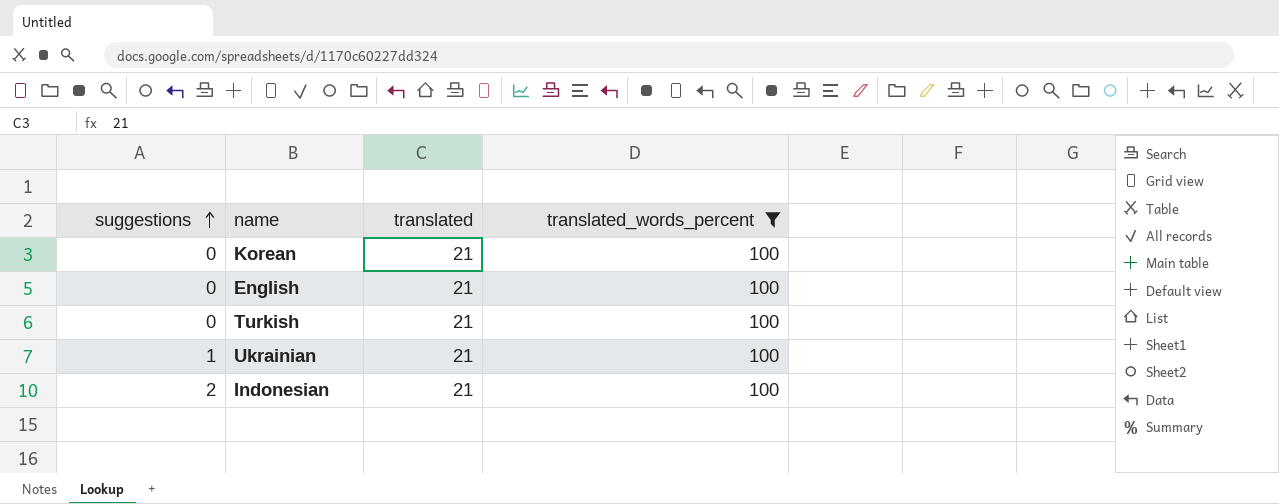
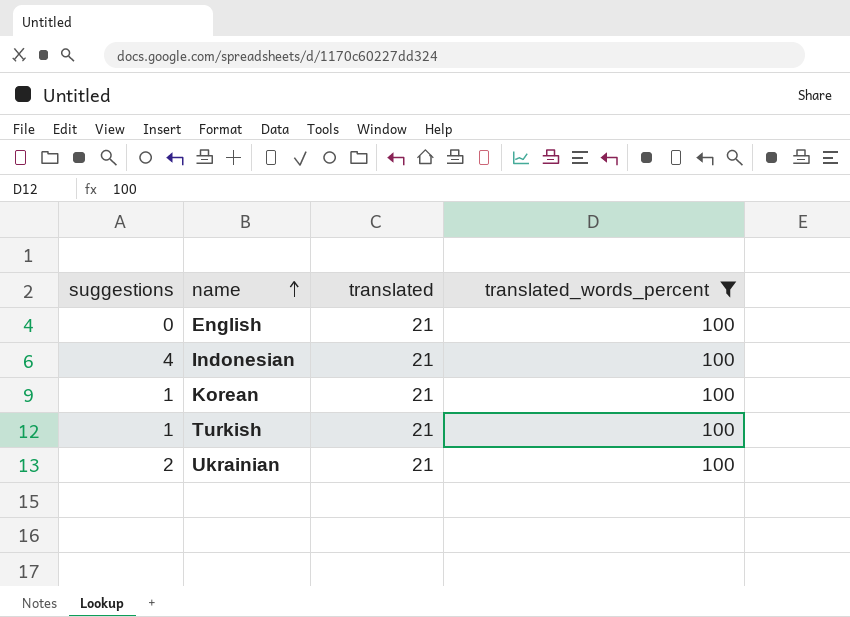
row order: suggestions ascending -> name ascending
Indonesian | suggestions: 2 -> 4
Korean | suggestions: 0 -> 1
Turkish | suggestions: 0 -> 1
Ukrainian | suggestions: 1 -> 2

